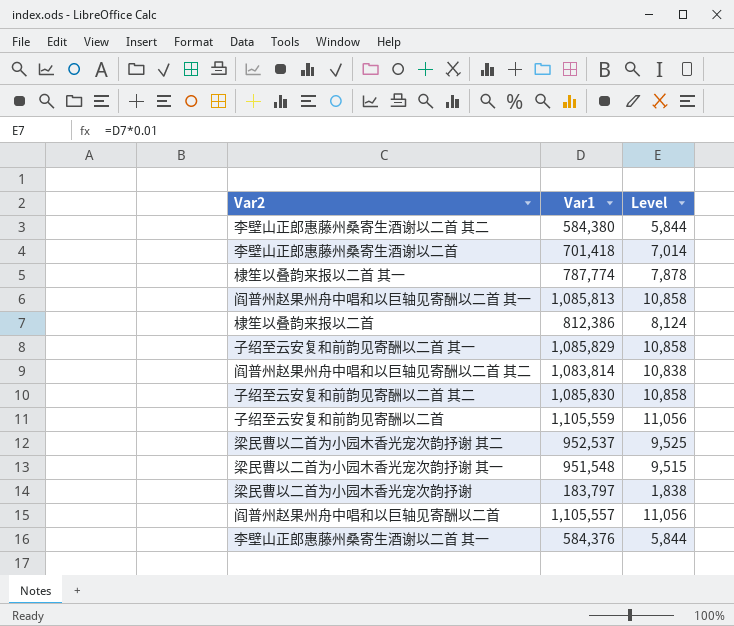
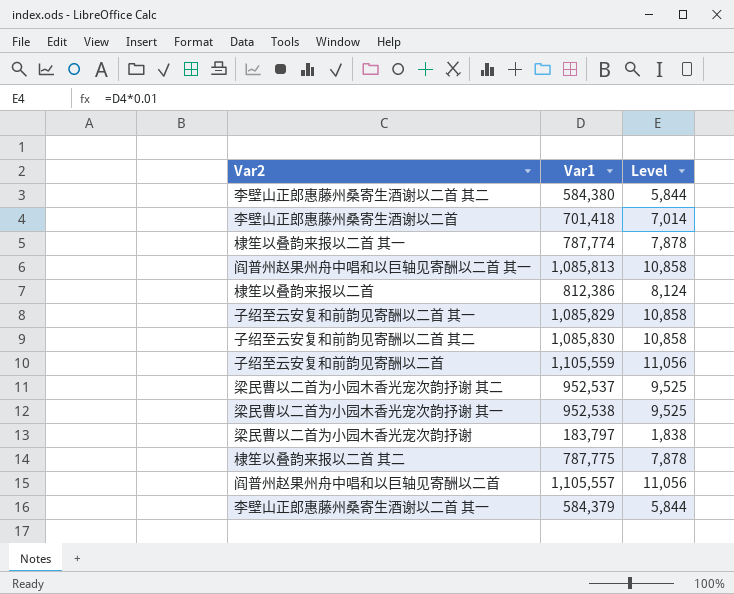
row 阎普州赵果州舟中唱和以巨轴见寄酬以二首 其二: 1,083,814 | 10,838 -> none
梁民曹以二首为小园木香光宠次韵抒谢 其一 | Var1: 951,548 -> 952,538
梁民曹以二首为小园木香光宠次韵抒谢 其一 | Level: 9,515 -> 9,525
row 棣笙以叠韵来报以二首 其二: none -> 787,775 | 7,878
李壁山正郎惠藤州桑寄生酒谢以二首 其一 | Var1: 584,376 -> 584,379

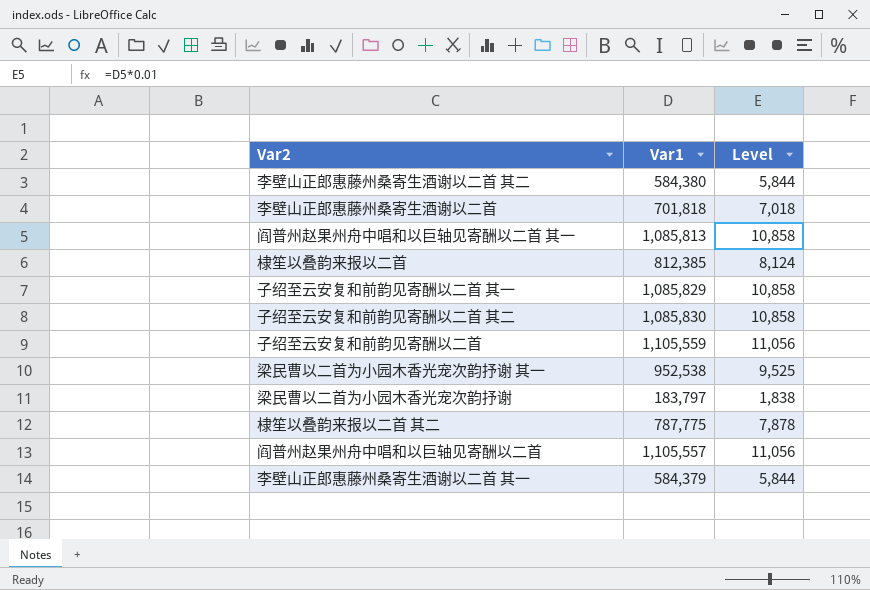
row 棣笙以叠韵来报以二首 其一: 787,774 | 7,878 -> none
row 梁民曹以二首为小园木香光宠次韵抒谢 其二: 952,537 | 9,525 -> none
李壁山正郎惠藤州桑寄生酒谢以二首 | Var1: 701,418 -> 701,818
李壁山正郎惠藤州桑寄生酒谢以二首 | Level: 7,014 -> 7,018
棣笙以叠韵来报以二首 | Var1: 812,386 -> 812,385

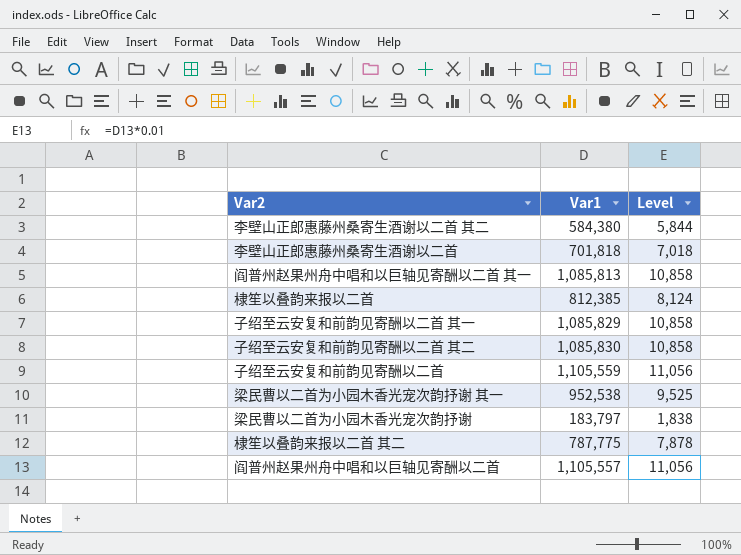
row 李壁山正郎惠藤州桑寄生酒谢以二首 其一: 584,379 | 5,844 -> none

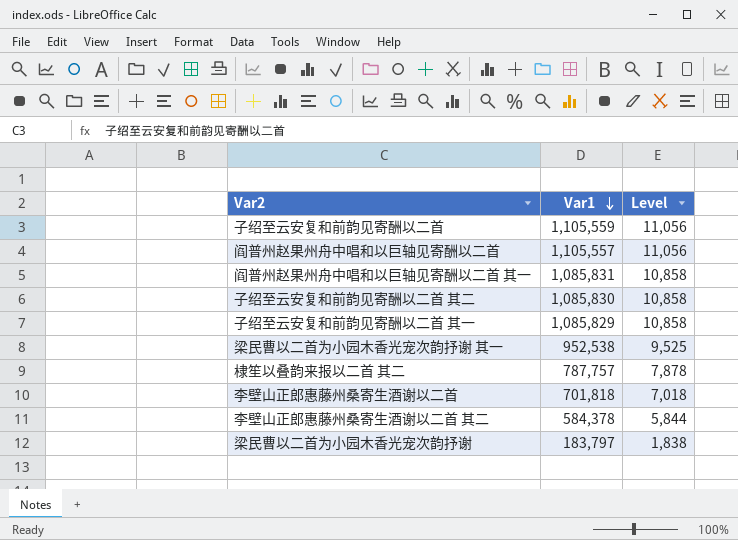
row order: none -> Var1 descending
row 棣笙以叠韵来报以二首: 812,385 | 8,124 -> none
阎普州赵果州舟中唱和以巨轴见寄酬以二首 其一 | Var1: 1,085,813 -> 1,085,831
棣笙以叠韵来报以二首 其二 | Var1: 787,775 -> 787,757
李壁山正郎惠藤州桑寄生酒谢以二首 其二 | Var1: 584,380 -> 584,378

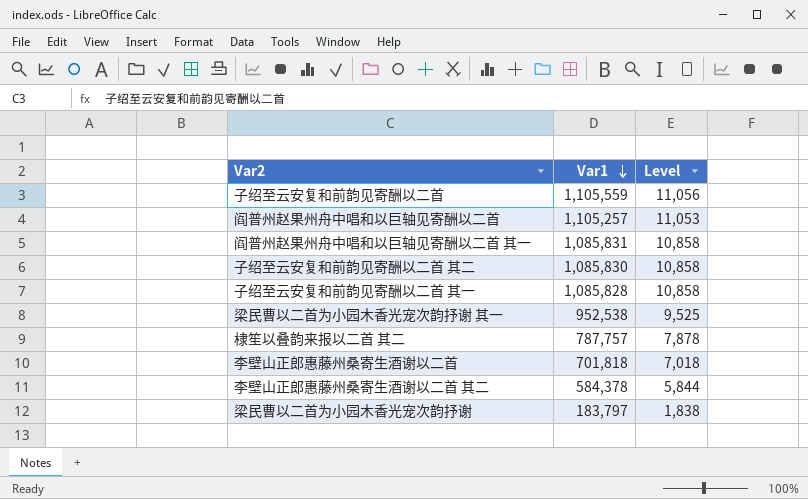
阎普州赵果州舟中唱和以巨轴见寄酬以二首 | Var1: 1,105,557 -> 1,105,257
阎普州赵果州舟中唱和以巨轴见寄酬以二首 | Level: 11,056 -> 11,053
子绍至云安复和前韵见寄酬以二首 其一 | Var1: 1,085,829 -> 1,085,828

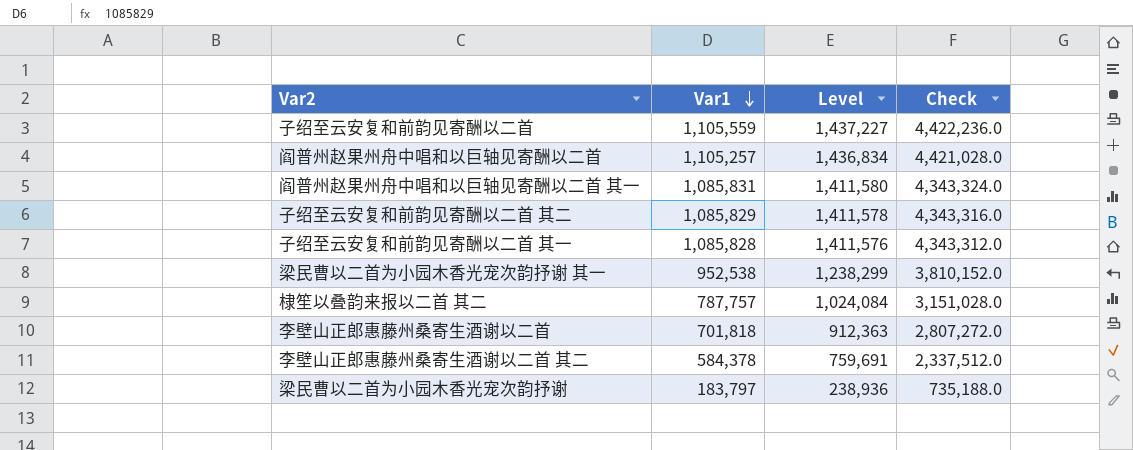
column Level | formula: [Var1] * 0.01 -> [Var1] * 1.3
column Check | formula: none -> [Var1] * 4
子绍至云安复和前韵见寄酬以二首 其二 | Var1: 1,085,830 -> 1,085,829

